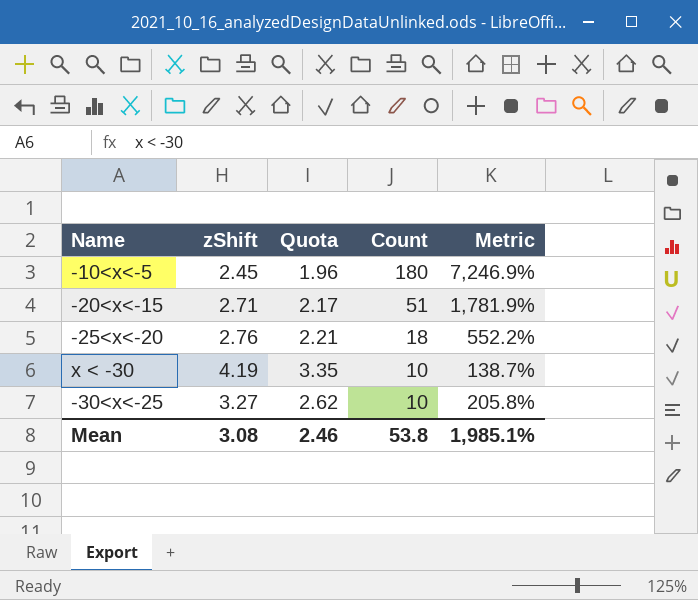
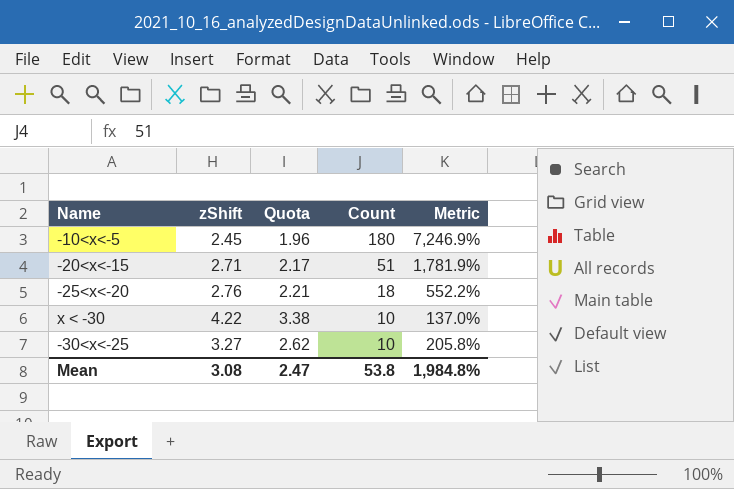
x < -30 | zShift: 4.19 -> 4.22
x < -30 | Quota: 3.35 -> 3.38
x < -30 | Metric: 138.7% -> 137.0%
Mean | Quota: 2.46 -> 2.47
Mean | Metric: 1,985.1% -> 1,984.8%

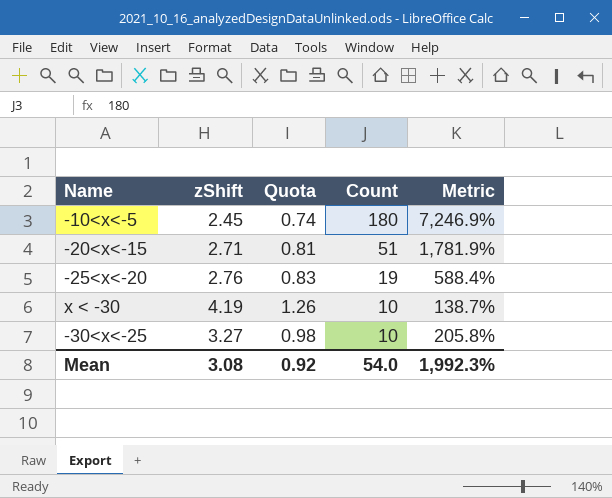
column Quota | formula: [zShift] * 0.8 -> [zShift] * 0.3
-25<x<-20 | Count: 18 -> 19
-25<x<-20 | Metric: 552.2% -> 588.4%
x < -30 | zShift: 4.22 -> 4.19
x < -30 | Metric: 137.0% -> 138.7%
Mean | Quota: 2.47 -> 0.92
Mean | Count: 53.8 -> 54.0
Mean | Metric: 1,984.8% -> 1,992.3%

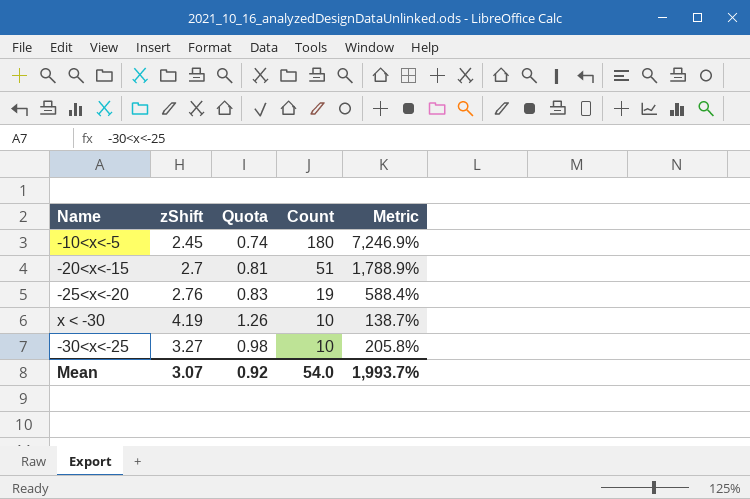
-20<x<-15 | zShift: 2.71 -> 2.7
-20<x<-15 | Metric: 1,781.9% -> 1,788.9%
Mean | zShift: 3.08 -> 3.07
Mean | Metric: 1,992.3% -> 1,993.7%

